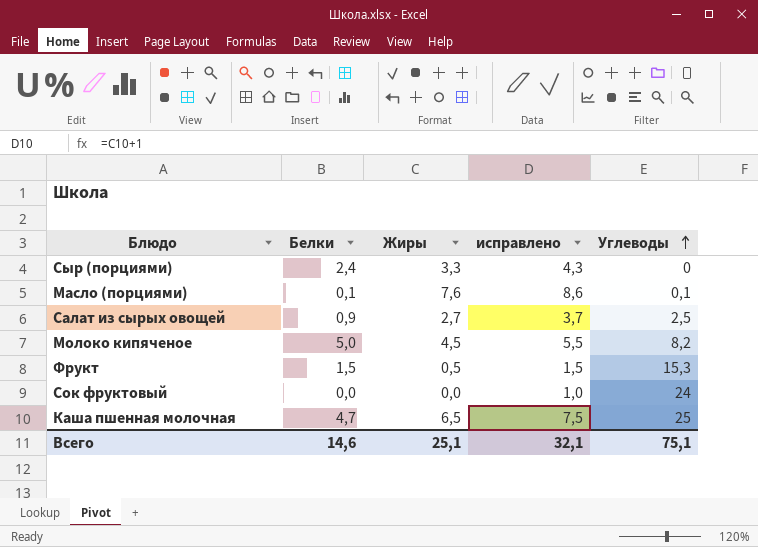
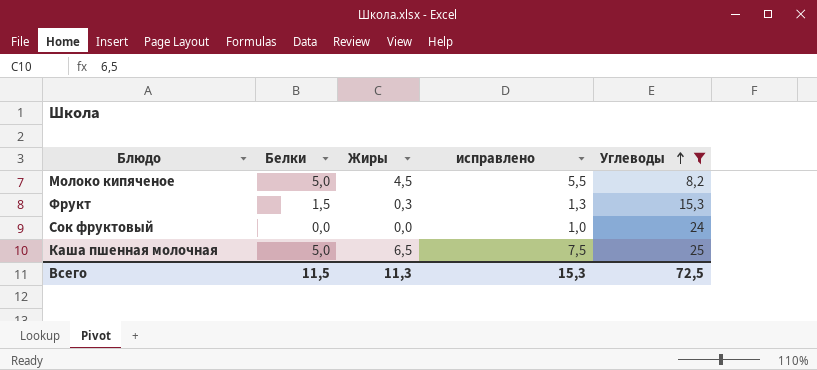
filter: none -> Углеводы >= 8,2
Фрукт | Жиры: 0,5 -> 0,3
Фрукт | исправлено: 1,5 -> 1,3
Каша пшенная молочная | Белки: 4,7 -> 5,0
Всего | Белки: 14,6 -> 11,5
Всего | Жиры: 25,1 -> 11,3
Всего | исправлено: 32,1 -> 15,3
Всего | Углеводы: 75,1 -> 72,5

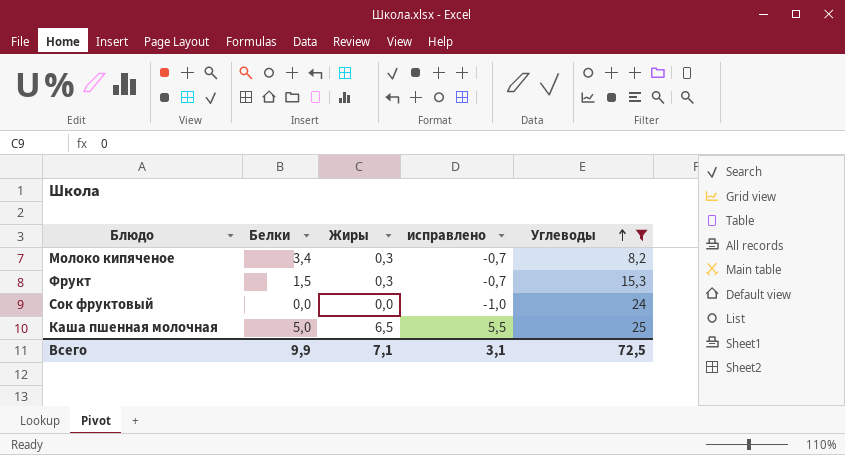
column исправлено | formula: [Жиры] + 1 -> [Жиры] - 1
Молоко кипяченое | Белки: 5,0 -> 3,4
Молоко кипяченое | Жиры: 4,5 -> 0,3
Всего | Белки: 11,5 -> 9,9
Всего | Жиры: 11,3 -> 7,1
Всего | исправлено: 15,3 -> 3,1

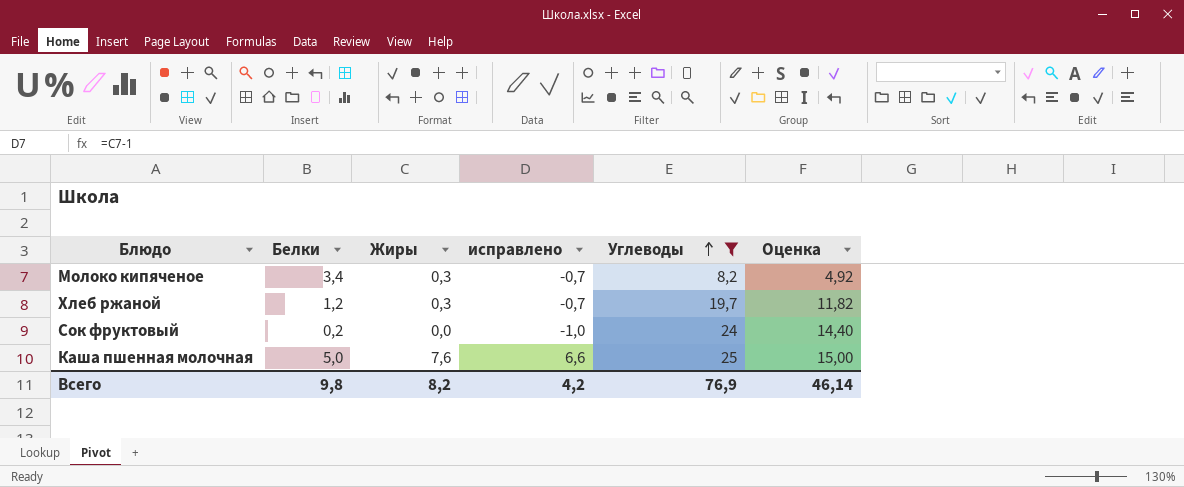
column Оценка | formula: none -> [Углеводы] * 0,6
row Фрукт: 1,5 | 0,3 | -0,7 | 15,3 -> none
row Хлеб ржаной: none -> 1,2 | 0,3 | -0,7 | 19,7 | 11,82
Сок фруктовый | Белки: 0,0 -> 0,2
Каша пшенная молочная | Жиры: 6,5 -> 7,6
Каша пшенная молочная | исправлено: 5,5 -> 6,6
Всего | Белки: 9,9 -> 9,8
Всего | Жиры: 7,1 -> 8,2
Всего | исправлено: 3,1 -> 4,2
Всего | Углеводы: 72,5 -> 76,9

